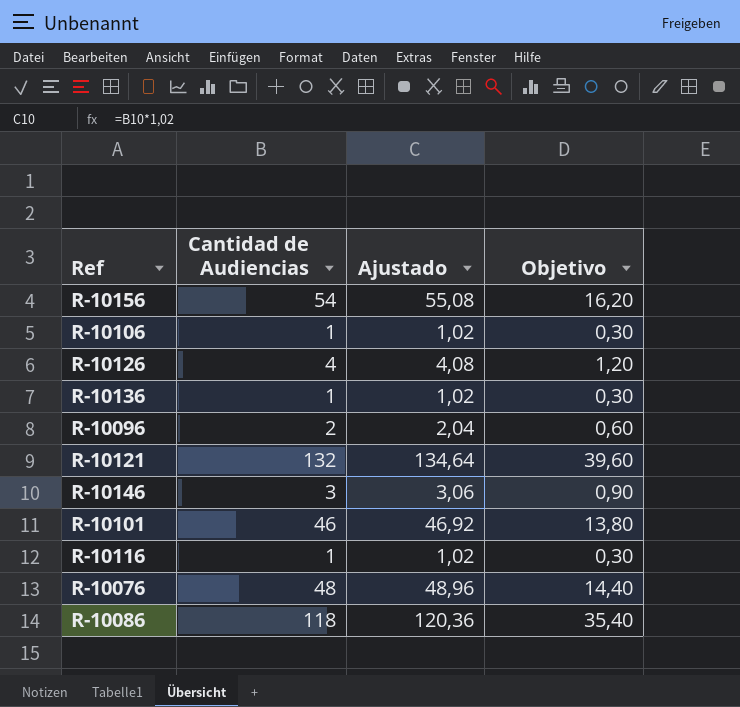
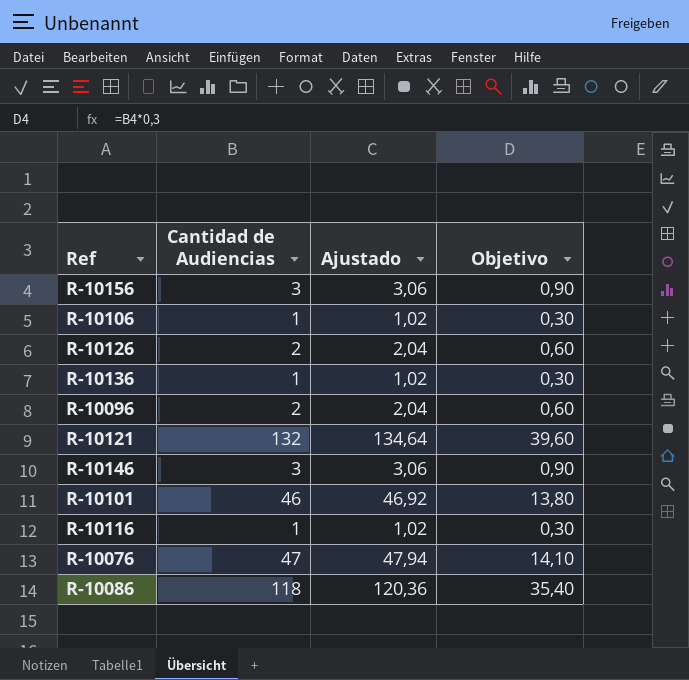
R-10156 | Cantidad de Audiencias: 54 -> 3
R-10156 | Ajustado: 55,08 -> 3,06
R-10156 | Objetivo: 16,20 -> 0,90
R-10126 | Cantidad de Audiencias: 4 -> 2
R-10126 | Ajustado: 4,08 -> 2,04
R-10126 | Objetivo: 1,20 -> 0,60
R-10076 | Cantidad de Audiencias: 48 -> 47
R-10076 | Ajustado: 48,96 -> 47,94
R-10076 | Objetivo: 14,40 -> 14,10

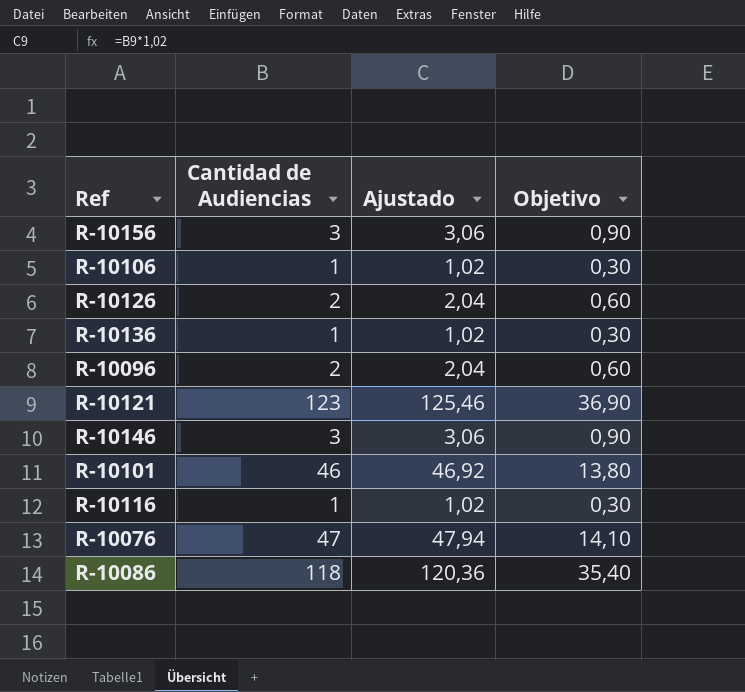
R-10121 | Cantidad de Audiencias: 132 -> 123
R-10121 | Ajustado: 134,64 -> 125,46
R-10121 | Objetivo: 39,60 -> 36,90

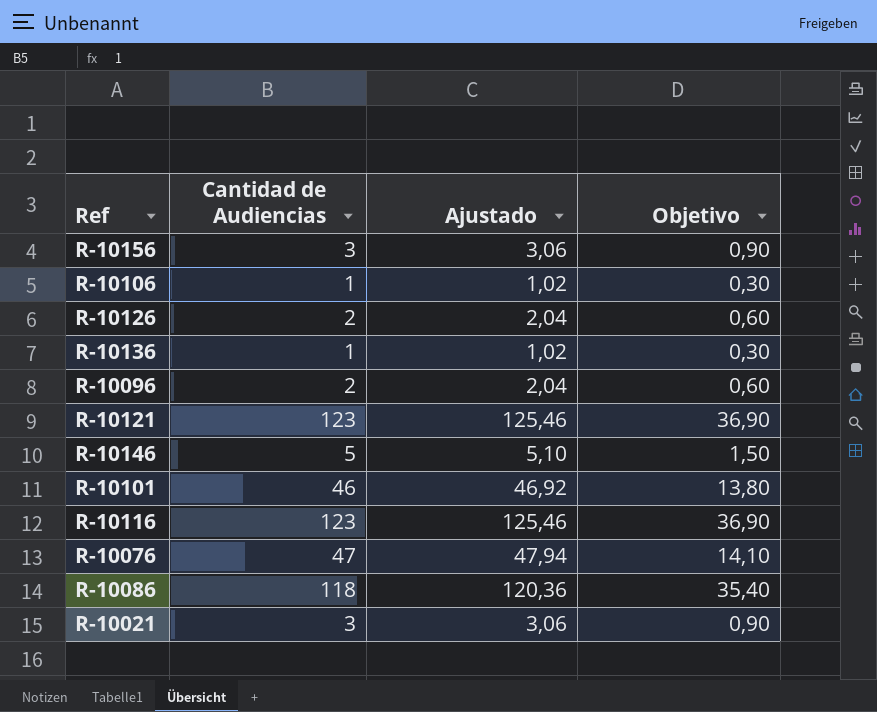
R-10146 | Cantidad de Audiencias: 3 -> 5
R-10146 | Ajustado: 3,06 -> 5,10
R-10146 | Objetivo: 0,90 -> 1,50
R-10116 | Cantidad de Audiencias: 1 -> 123
R-10116 | Ajustado: 1,02 -> 125,46
R-10116 | Objetivo: 0,30 -> 36,90
row R-10021: none -> 3 | 3,06 | 0,90

